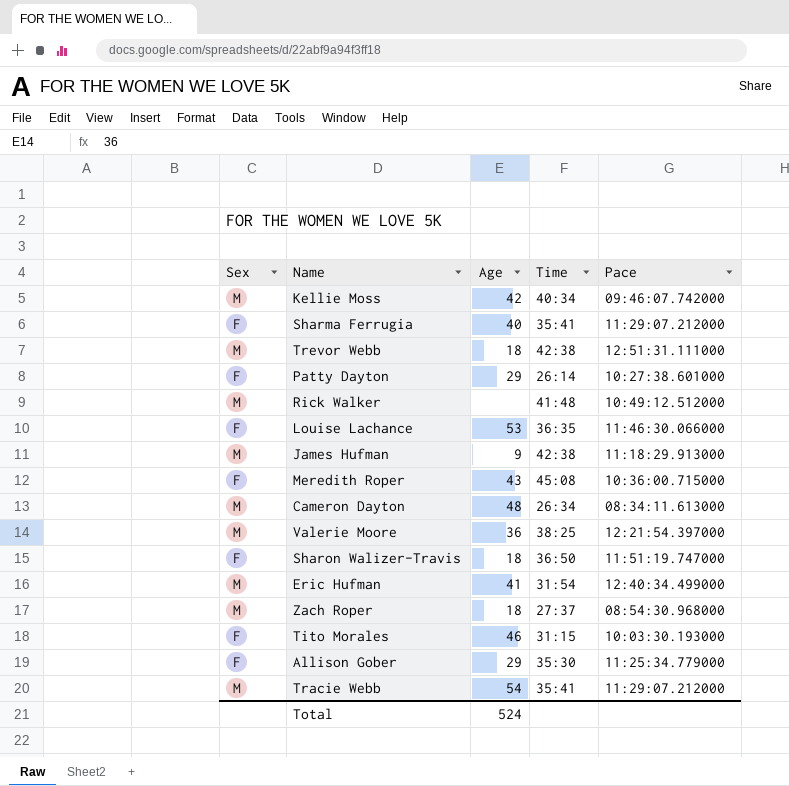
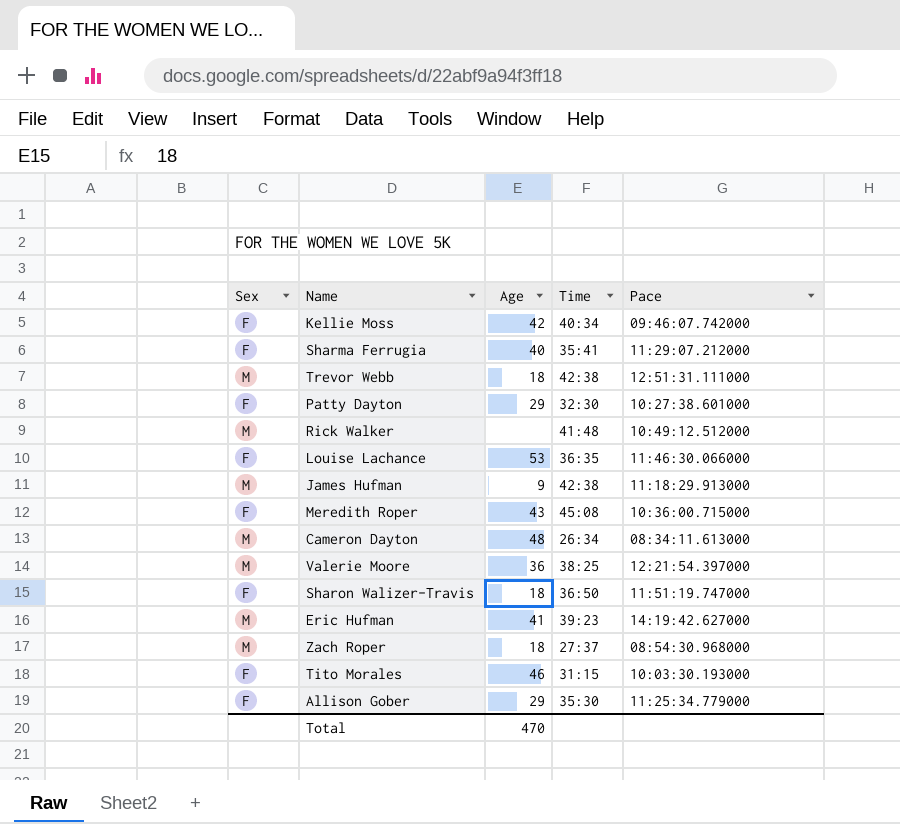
row Tracie Webb: M | 54 | 35:41 | 11:29:07.212000 -> none
Kellie Moss | Sex: M -> F
Patty Dayton | Time: 26:14 -> 32:30
Eric Hufman | Time: 31:54 -> 39:23
Eric Hufman | Pace: 12:40:34.499000 -> 14:19:42.627000
Total | Age: 524 -> 470

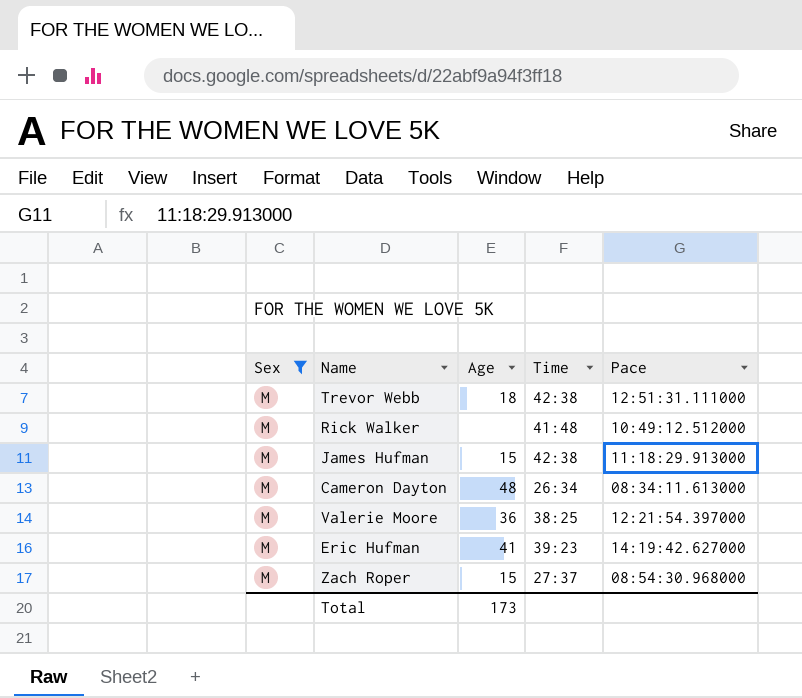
filter: none -> Sex = M
James Hufman | Age: 9 -> 15
Zach Roper | Age: 18 -> 15
Total | Age: 470 -> 173

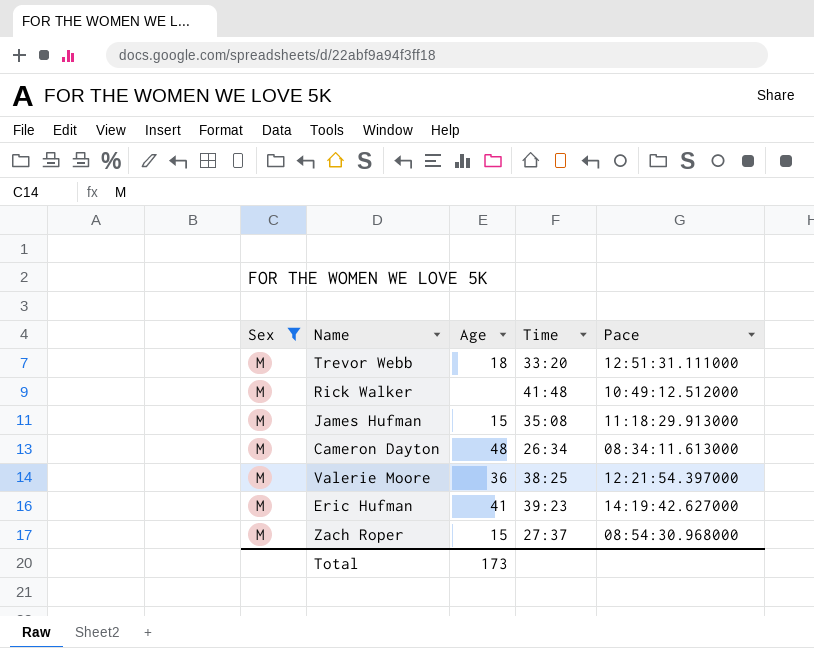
Trevor Webb | Time: 42:38 -> 33:20
James Hufman | Time: 42:38 -> 35:08

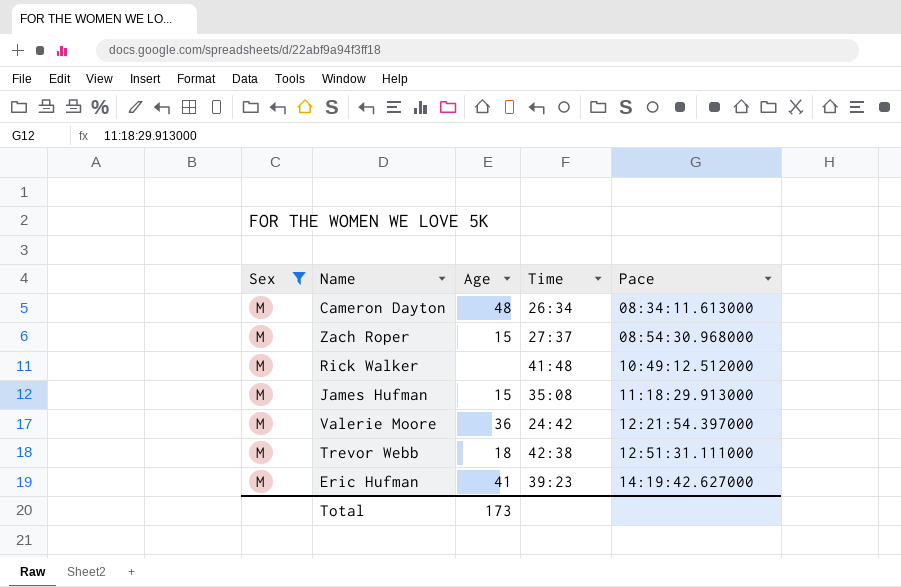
row order: none -> Pace ascending
Valerie Moore | Time: 38:25 -> 24:42
Trevor Webb | Time: 33:20 -> 42:38

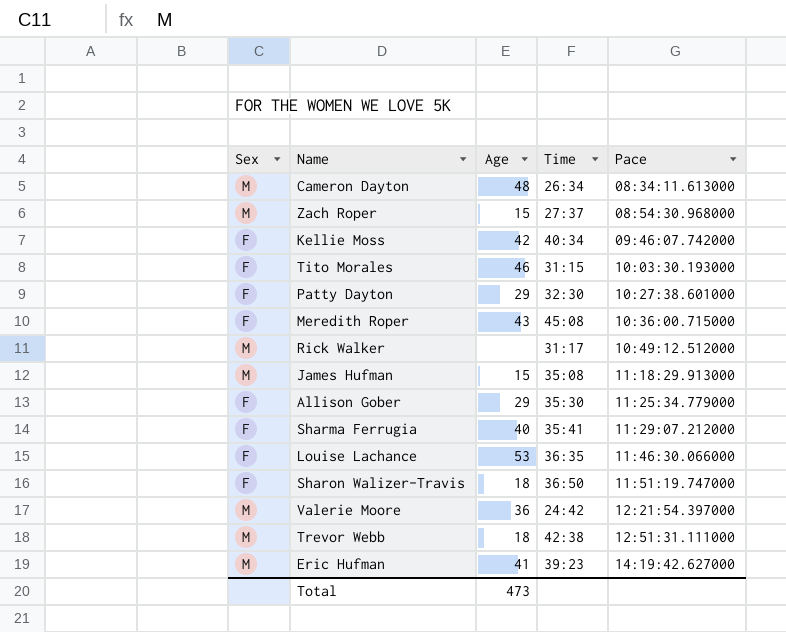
filter: Sex = M -> none
Rick Walker | Time: 41:48 -> 31:17
Total | Age: 173 -> 473

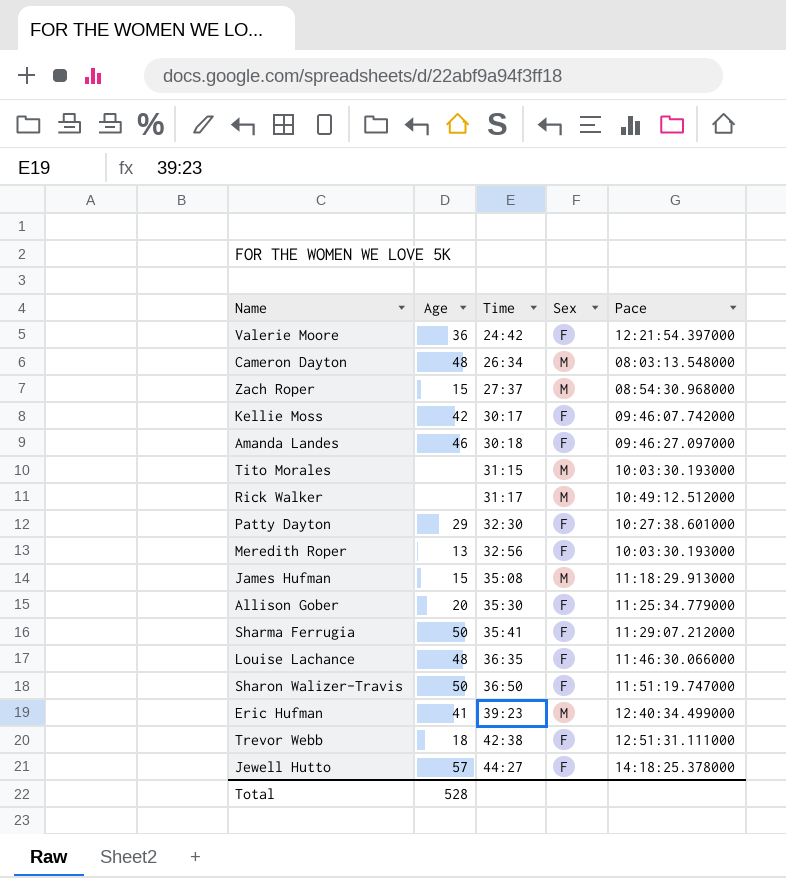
row order: Pace ascending -> Time ascending
column Sex | position: 1 -> 4
Valerie Moore | Sex: M -> F
Cameron Dayton | Pace: 08:34:11.613000 -> 08:03:13.548000
Kellie Moss | Time: 40:34 -> 30:17
row Amanda Landes: none -> 46 | 30:18 | F | 09:46:27.097000
Tito Morales | Age: 46 -> none
Tito Morales | Sex: F -> M
Meredith Roper | Age: 43 -> 13
Meredith Roper | Time: 45:08 -> 32:56
Meredith Roper | Pace: 10:36:00.715000 -> 10:03:30.193000
Allison Gober | Age: 29 -> 20
Sharma Ferrugia | Age: 40 -> 50
Louise Lachance | Age: 53 -> 48
Sharon Walizer-Travis | Age: 18 -> 50
Eric Hufman | Pace: 14:19:42.627000 -> 12:40:34.499000
Trevor Webb | Sex: M -> F
row Jewell Hutto: none -> 57 | 44:27 | F | 14:18:25.378000
Total | Age: 473 -> 528

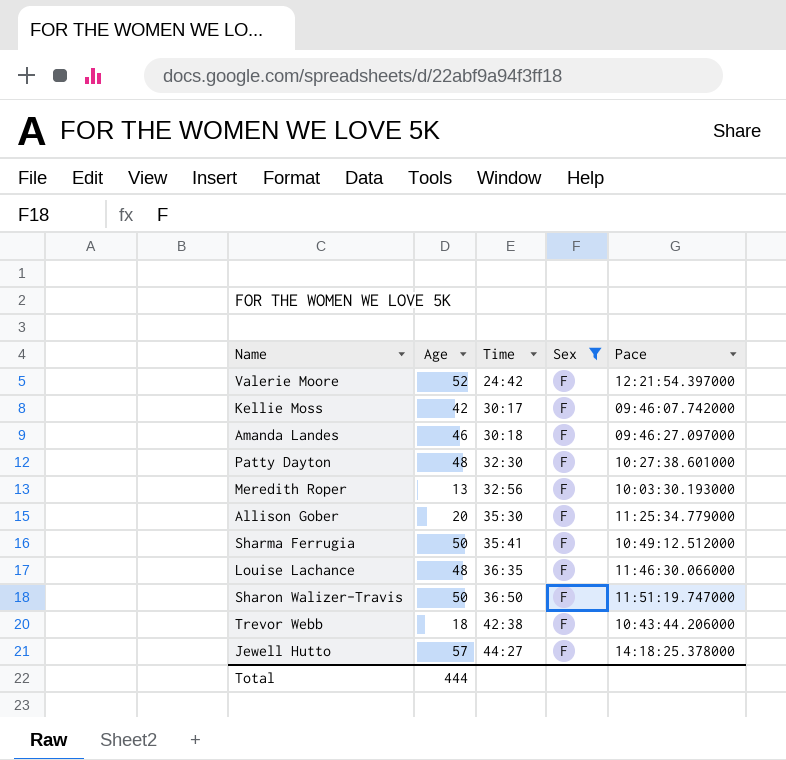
filter: none -> Sex = F
Valerie Moore | Age: 36 -> 52
Patty Dayton | Age: 29 -> 48
Sharma Ferrugia | Pace: 11:29:07.212000 -> 10:49:12.512000
Trevor Webb | Pace: 12:51:31.111000 -> 10:43:44.206000
Total | Age: 528 -> 444

